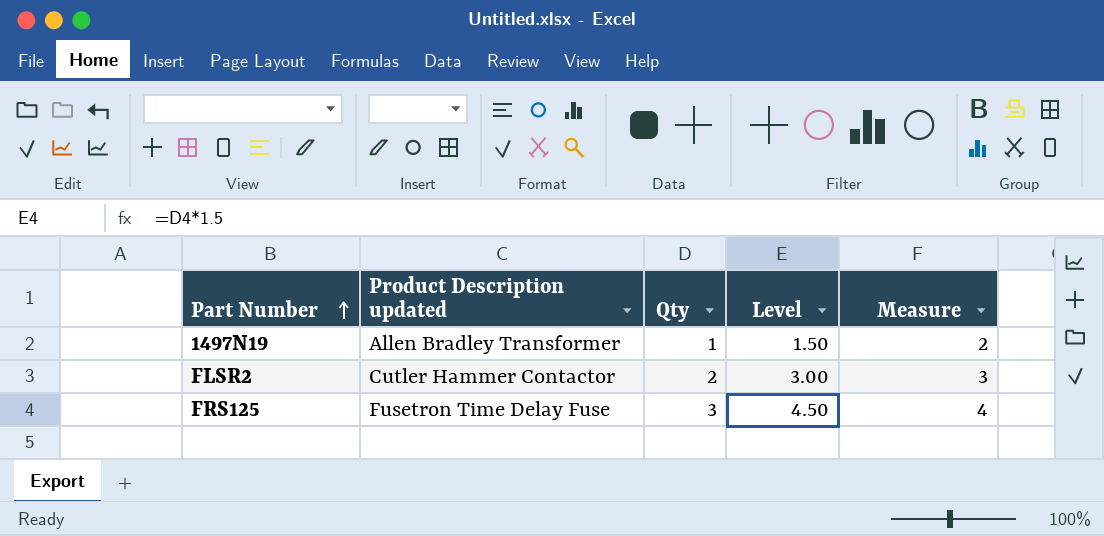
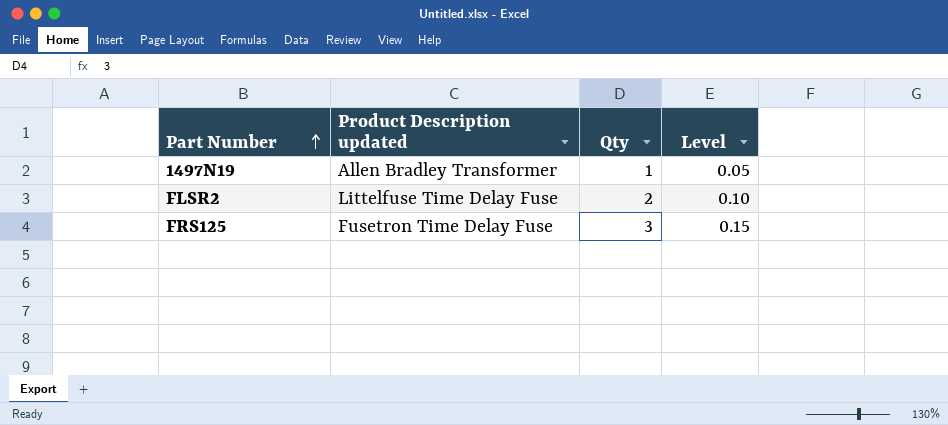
column Measure | formula: [Qty] + 1 -> none
column Level | formula: [Qty] * 1.5 -> [Qty] * 0.05
FLSR2 | Product Description updated: Cutler Hammer Contactor -> Littelfuse Time Delay Fuse

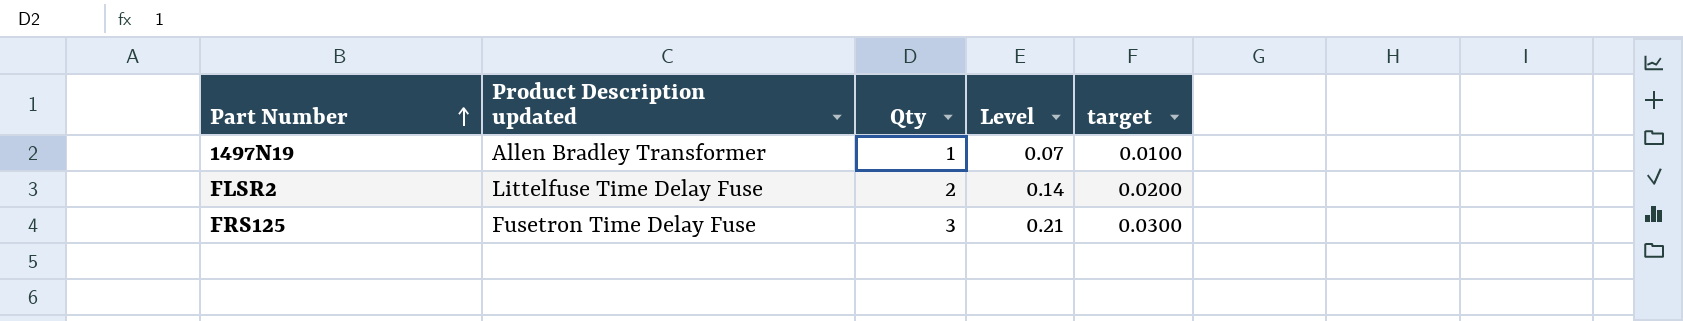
column Level | formula: [Qty] * 0.05 -> [Qty] * 0.07
column target | formula: none -> [Qty] * 0.01

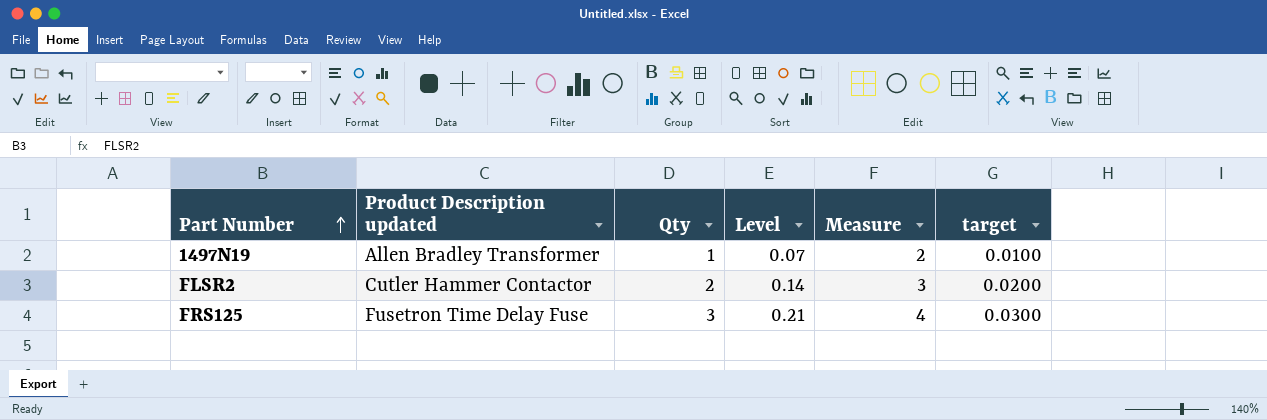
column Measure | formula: none -> [Qty] + 1
FLSR2 | Product Description updated: Littelfuse Time Delay Fuse -> Cutler Hammer Contactor

